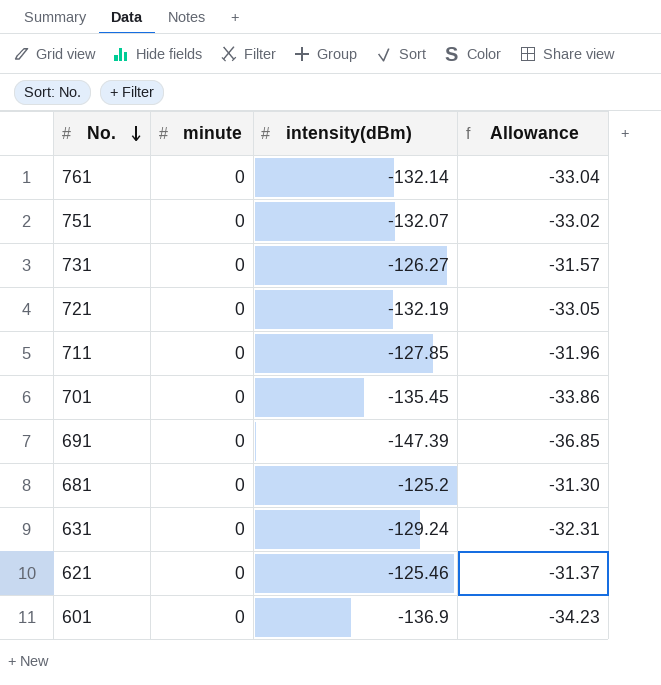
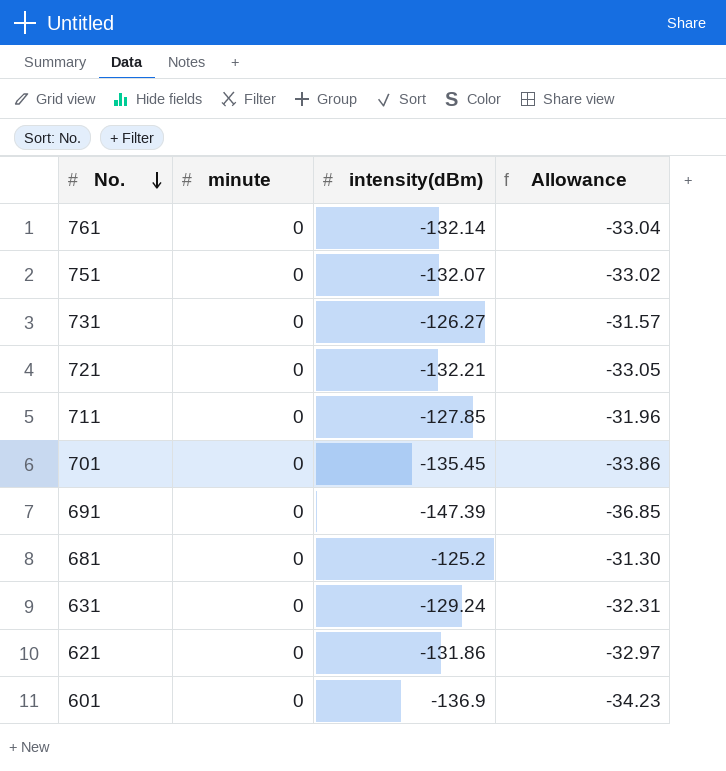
721 | intensity(dBm): -132.19 -> -132.21
621 | intensity(dBm): -125.46 -> -131.86
621 | Allowance: -31.37 -> -32.97

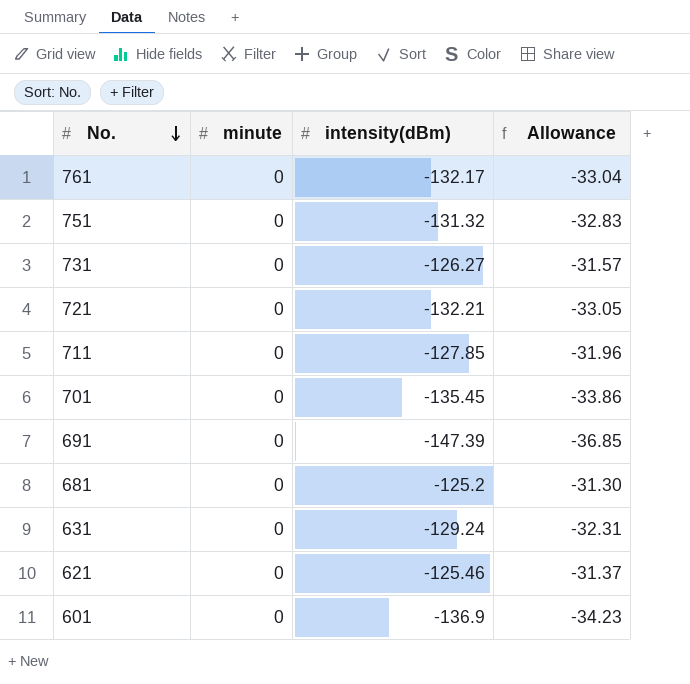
761 | intensity(dBm): -132.14 -> -132.17
751 | intensity(dBm): -132.07 -> -131.32
751 | Allowance: -33.02 -> -32.83
621 | intensity(dBm): -131.86 -> -125.46
621 | Allowance: -32.97 -> -31.37

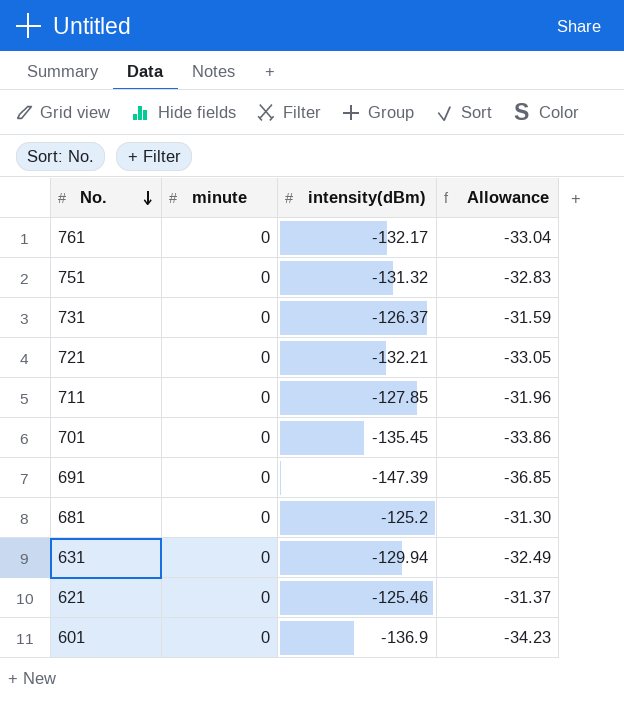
731 | intensity(dBm): -126.27 -> -126.37
731 | Allowance: -31.57 -> -31.59
631 | intensity(dBm): -129.24 -> -129.94
631 | Allowance: -32.31 -> -32.49

